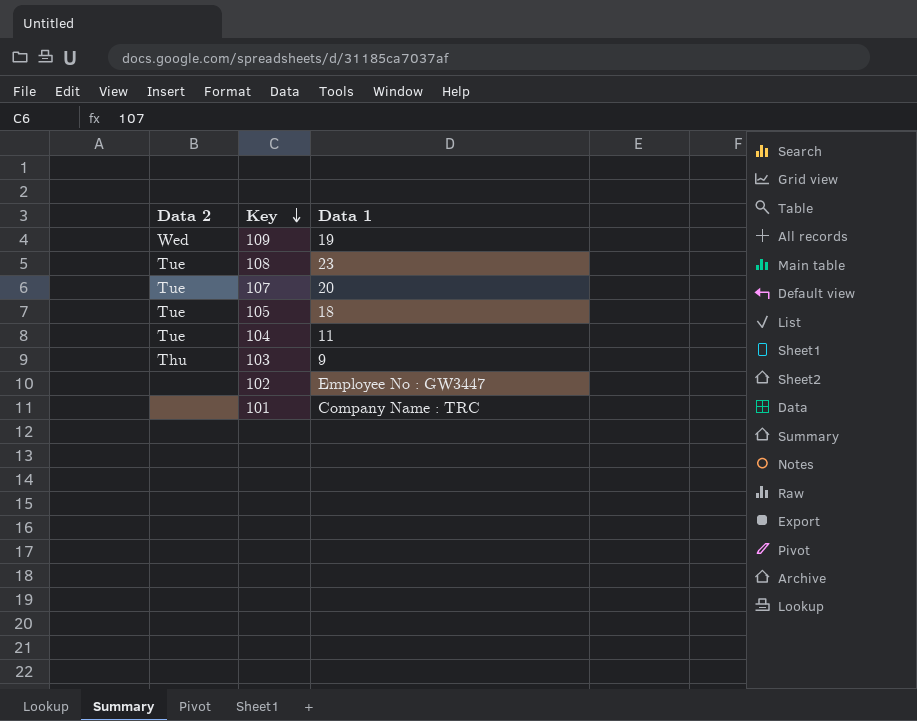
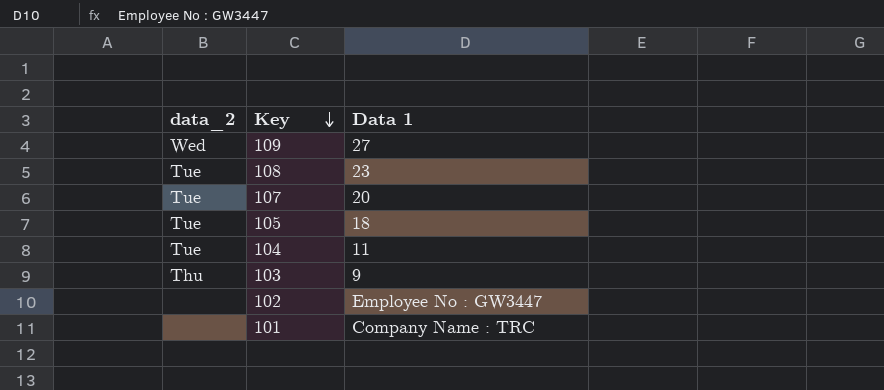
column name: Data 2 -> data_2
109 | Data 1: 19 -> 27

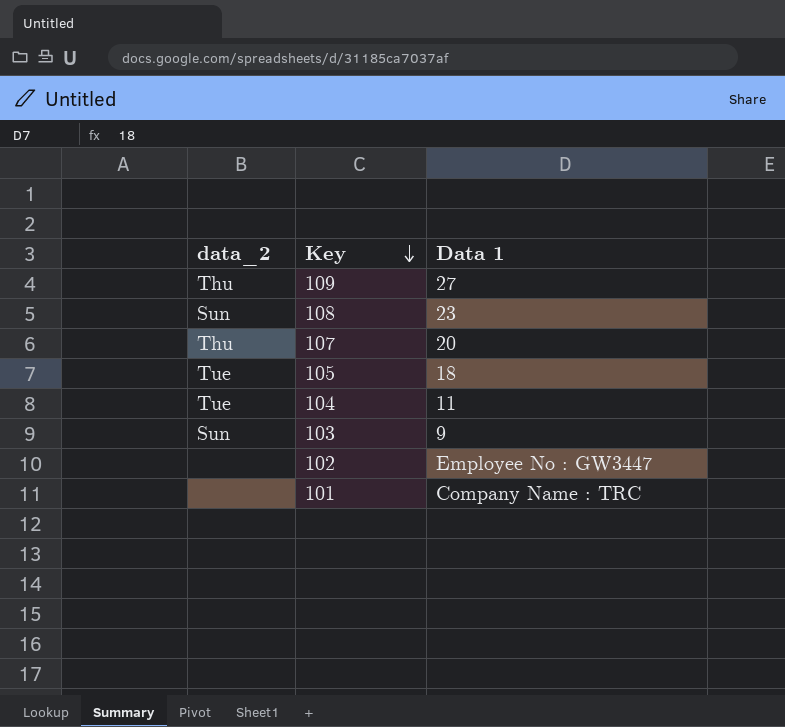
109 | data_2: Wed -> Thu
108 | data_2: Tue -> Sun
107 | data_2: Tue -> Thu
103 | data_2: Thu -> Sun

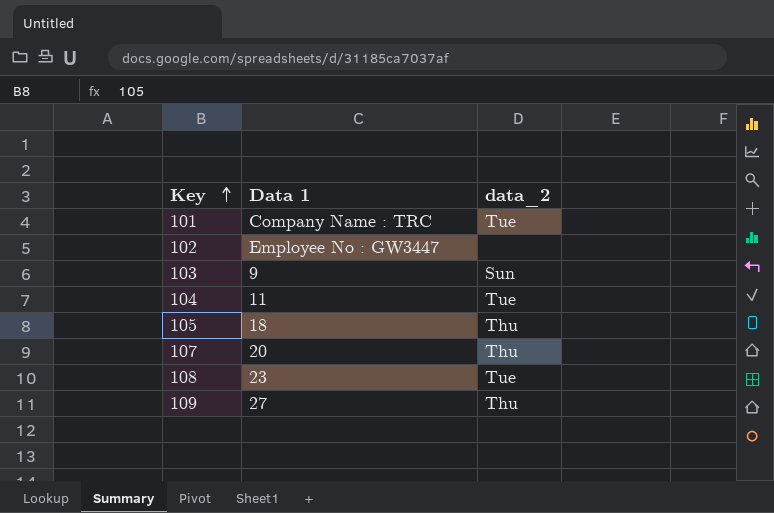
row order: Key descending -> Key ascending
column data_2 | position: 1 -> 3
101 | data_2: none -> Tue
105 | data_2: Tue -> Thu
108 | data_2: Sun -> Tue

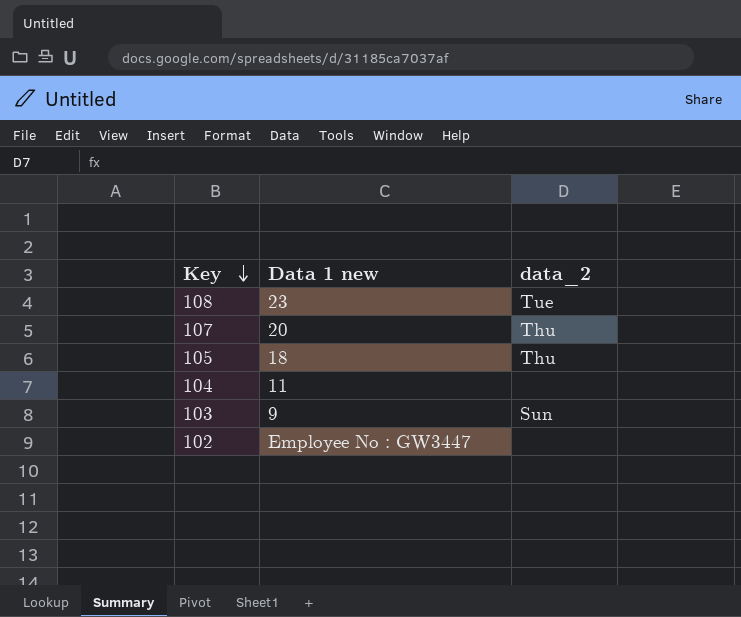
row order: Key ascending -> Key descending
column name: Data 1 -> Data 1 new
row 101: Company Name : TRC | Tue -> none
row 109: 27 | Thu -> none
104 | data_2: Tue -> none

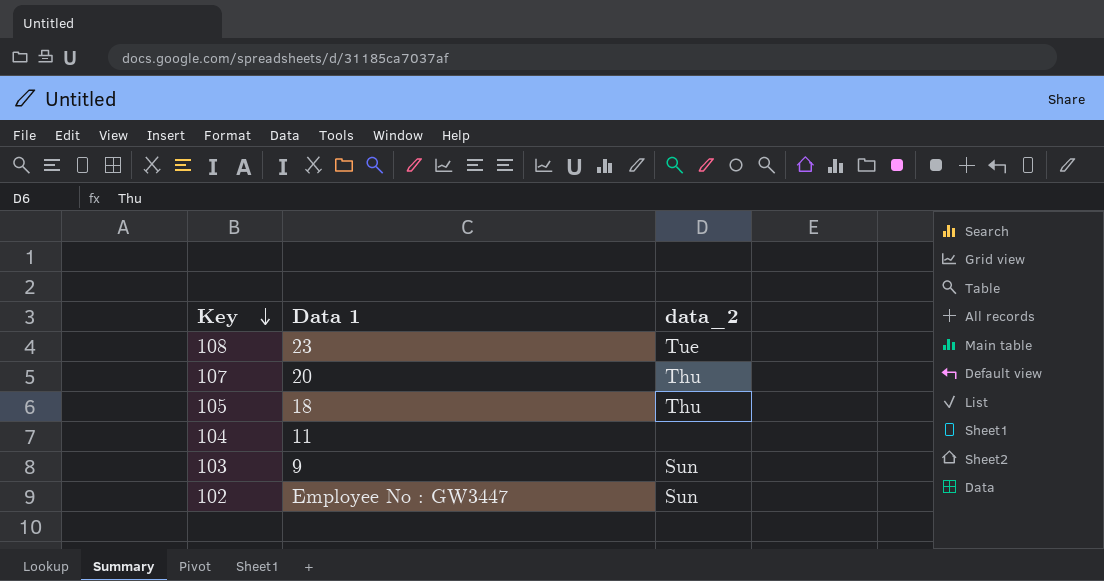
column name: Data 1 new -> Data 1
102 | data_2: none -> Sun

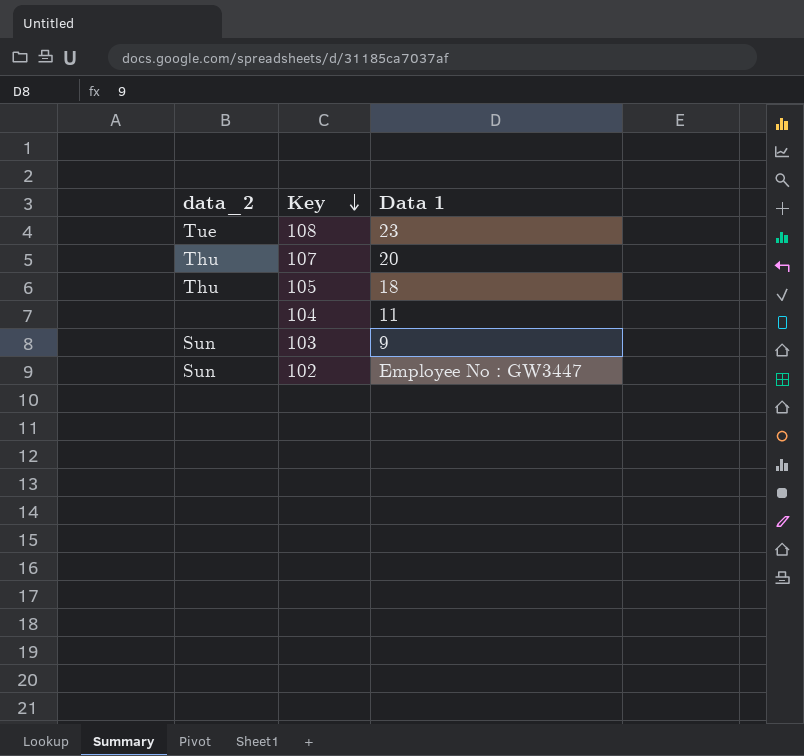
column data_2 | position: 3 -> 1

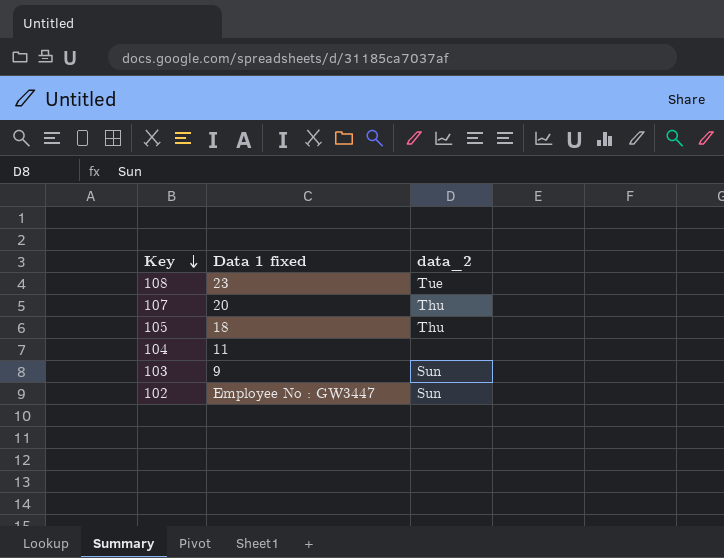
column name: Data 1 -> Data 1 fixed
column data_2 | position: 1 -> 3

